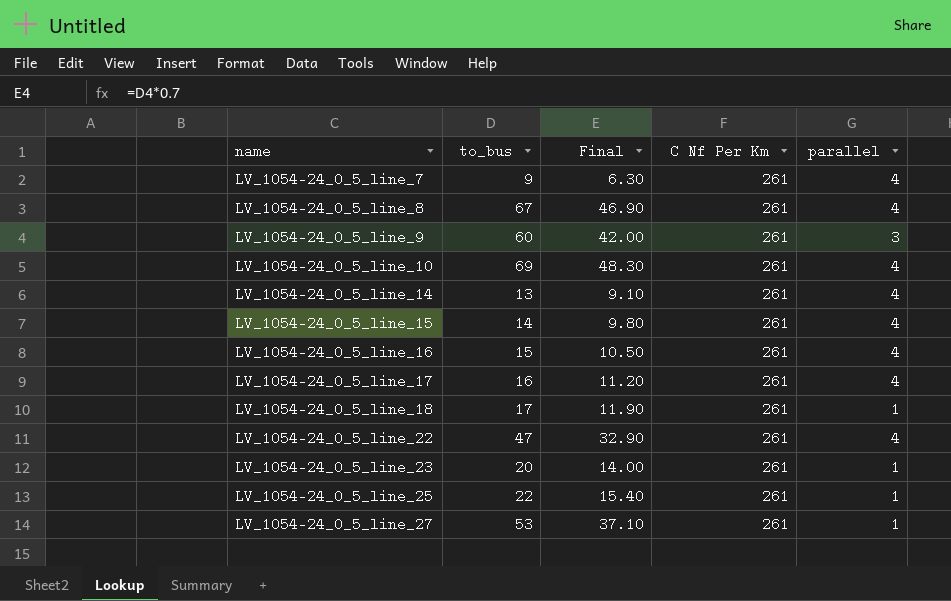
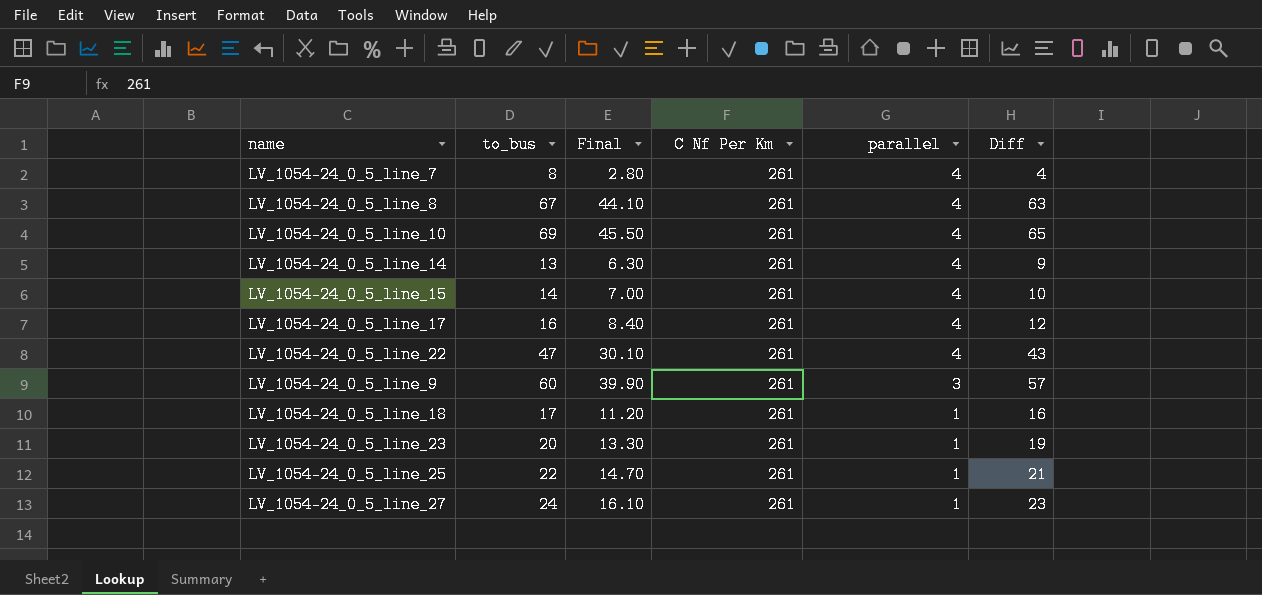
row order: name ascending -> parallel descending
column Final | formula: [to_bus] * 0.7 -> [Diff] * 0.7
column Diff | formula: none -> [to_bus] - [parallel]
row LV_1054-24_0_5_line_16: 15 | 10.50 | 261 | 4 -> none
LV_1054-24_0_5_line_7 | to_bus: 9 -> 8
LV_1054-24_0_5_line_27 | to_bus: 53 -> 24

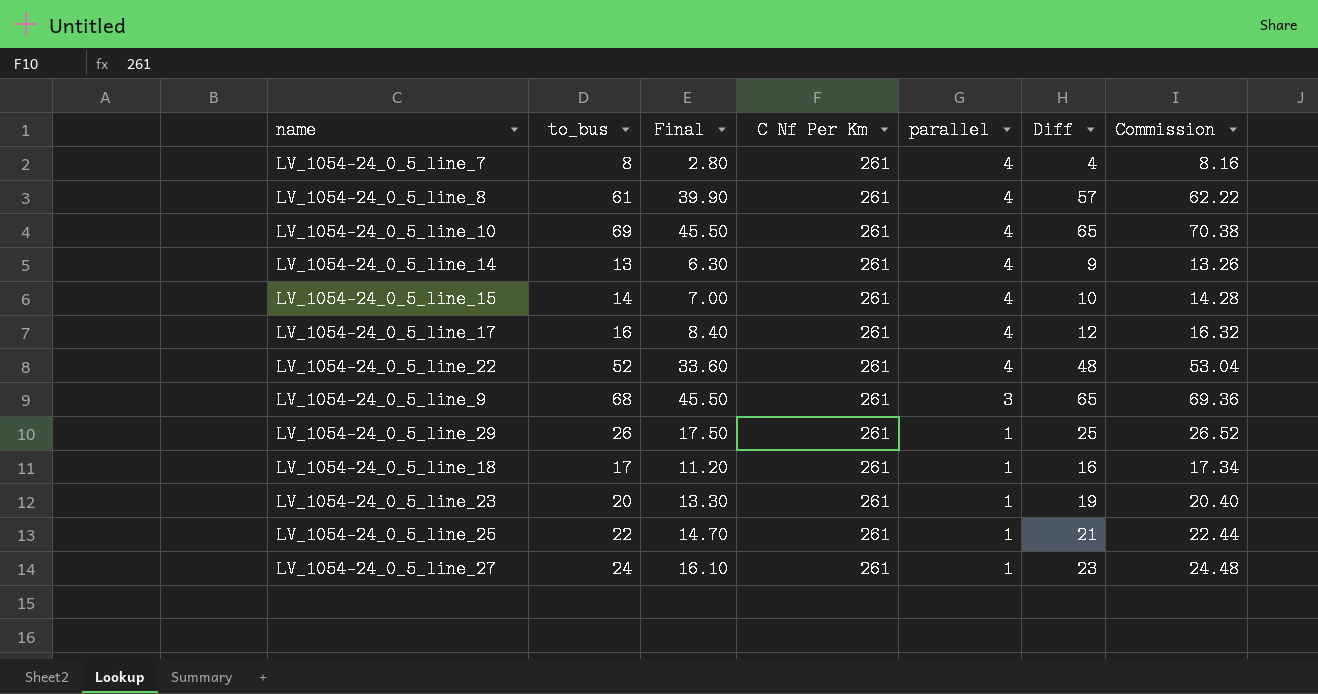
column Commission | formula: none -> [to_bus] * 1.02
LV_1054-24_0_5_line_8 | to_bus: 67 -> 61
LV_1054-24_0_5_line_8 | Final: 44.10 -> 39.90
LV_1054-24_0_5_line_8 | Diff: 63 -> 57
LV_1054-24_0_5_line_22 | to_bus: 47 -> 52
LV_1054-24_0_5_line_22 | Final: 30.10 -> 33.60
LV_1054-24_0_5_line_22 | Diff: 43 -> 48
LV_1054-24_0_5_line_9 | to_bus: 60 -> 68
LV_1054-24_0_5_line_9 | Final: 39.90 -> 45.50
LV_1054-24_0_5_line_9 | Diff: 57 -> 65
row LV_1054-24_0_5_line_29: none -> 26 | 17.50 | 261 | 1 | 25 | 26.52

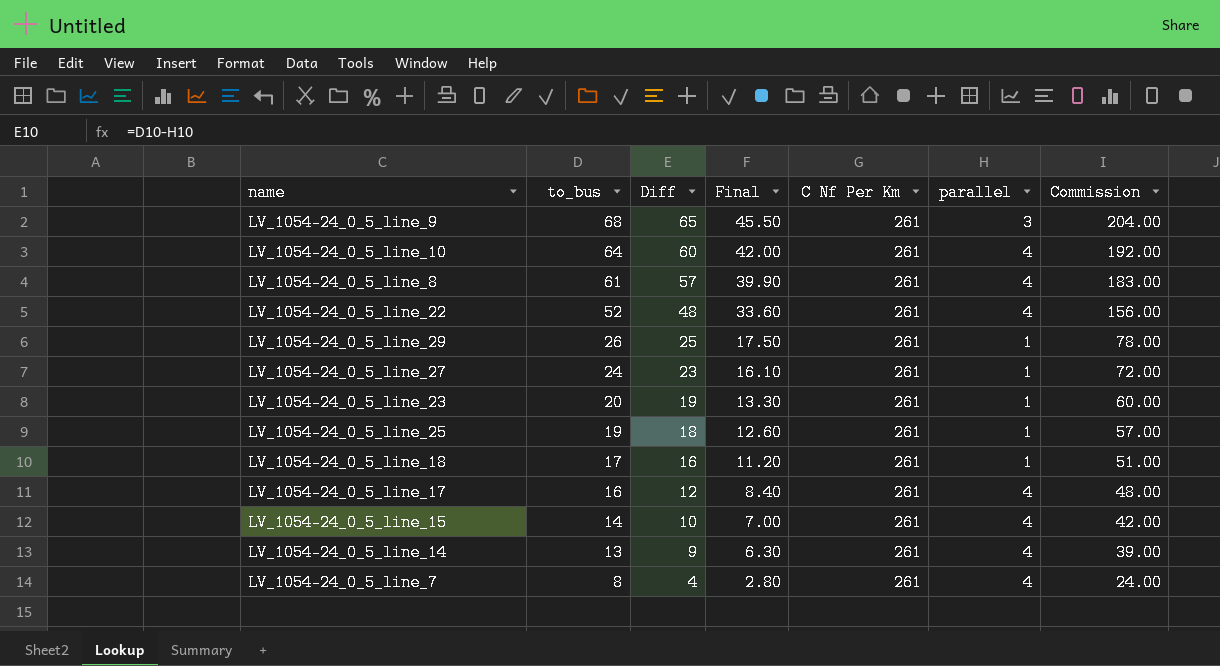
row order: parallel descending -> to_bus descending
column Diff | position: 6 -> 3
column Commission | formula: [to_bus] * 1.02 -> [to_bus] * 3
LV_1054-24_0_5_line_10 | to_bus: 69 -> 64
LV_1054-24_0_5_line_10 | Diff: 65 -> 60
LV_1054-24_0_5_line_10 | Final: 45.50 -> 42.00
LV_1054-24_0_5_line_25 | to_bus: 22 -> 19
LV_1054-24_0_5_line_25 | Diff: 21 -> 18
LV_1054-24_0_5_line_25 | Final: 14.70 -> 12.60

